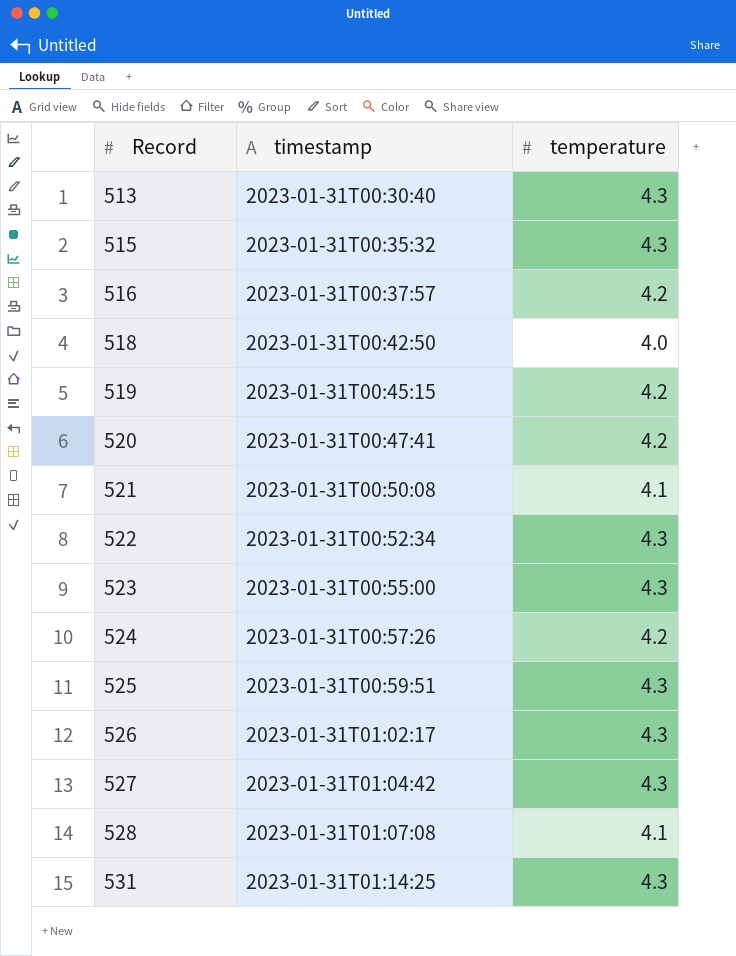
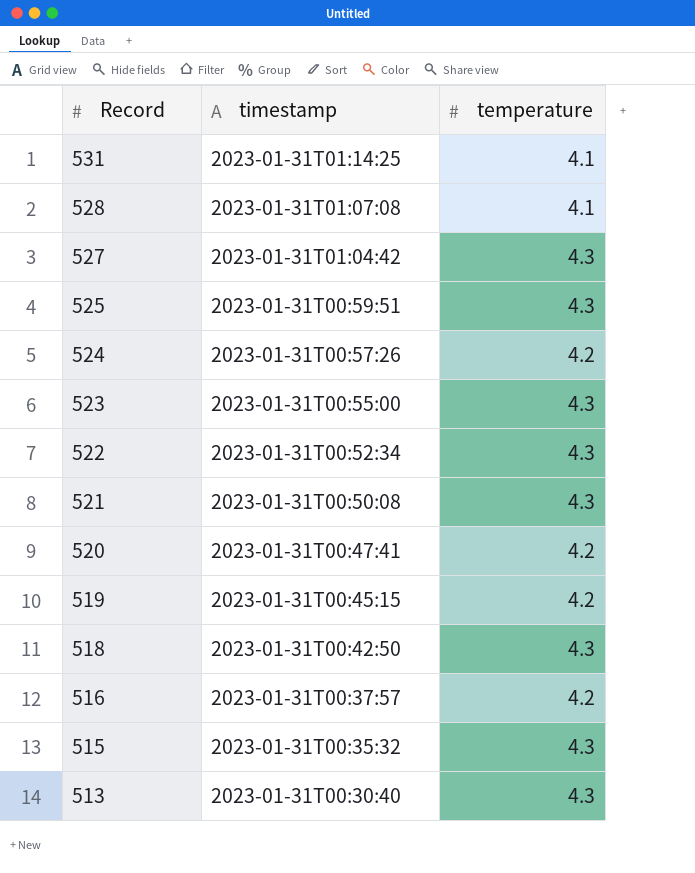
row order: Record ascending -> Record descending
row 526: 2023-01-31T01:02:17 | 4.3 -> none
531 | temperature: 4.3 -> 4.1
521 | temperature: 4.1 -> 4.3
518 | temperature: 4.0 -> 4.3

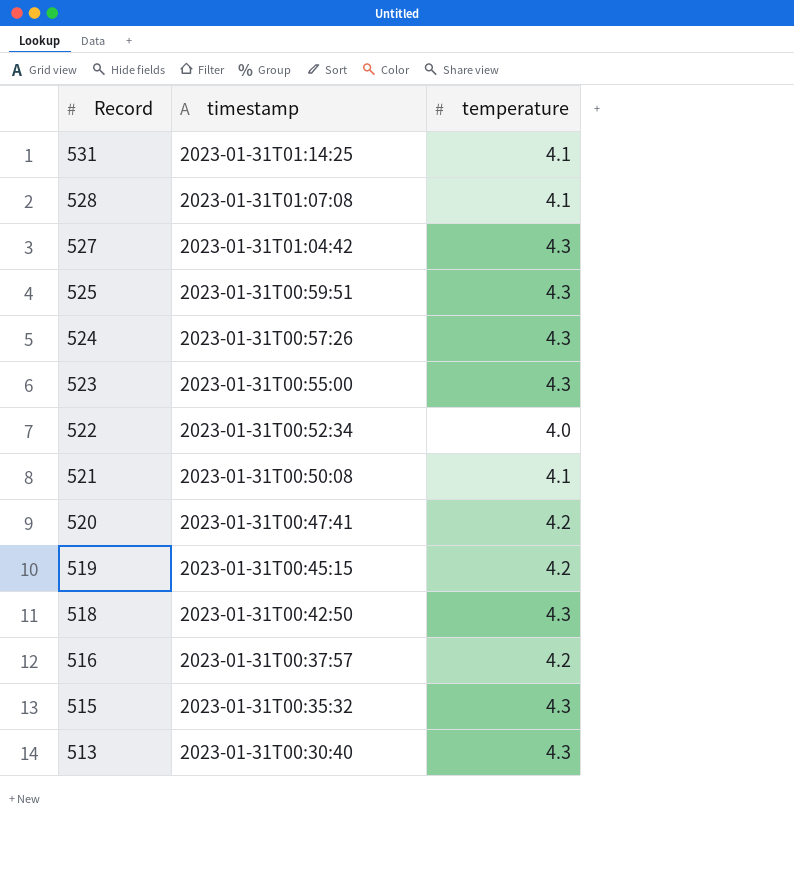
524 | temperature: 4.2 -> 4.3
522 | temperature: 4.3 -> 4.0
521 | temperature: 4.3 -> 4.1

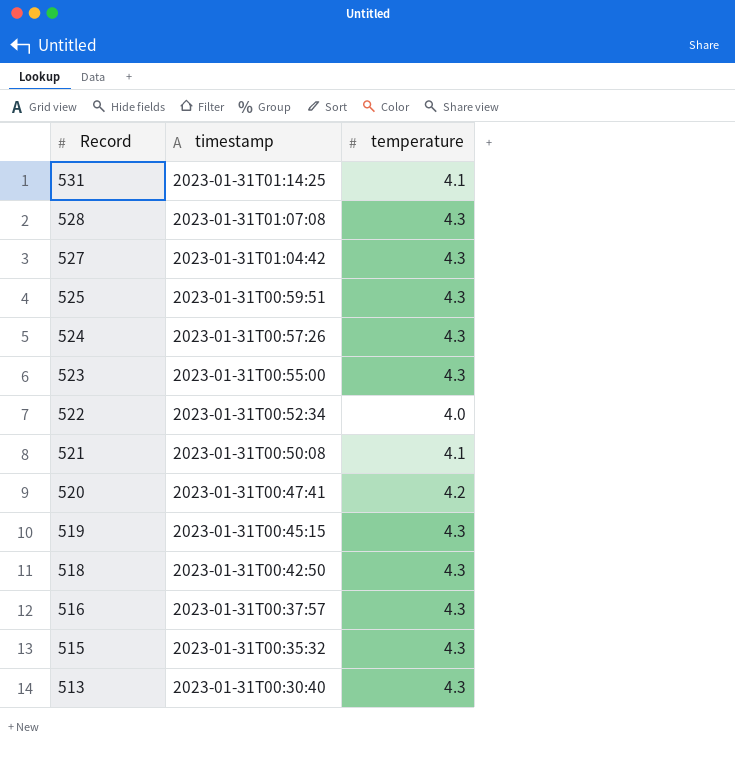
528 | temperature: 4.1 -> 4.3
519 | temperature: 4.2 -> 4.3
516 | temperature: 4.2 -> 4.3

